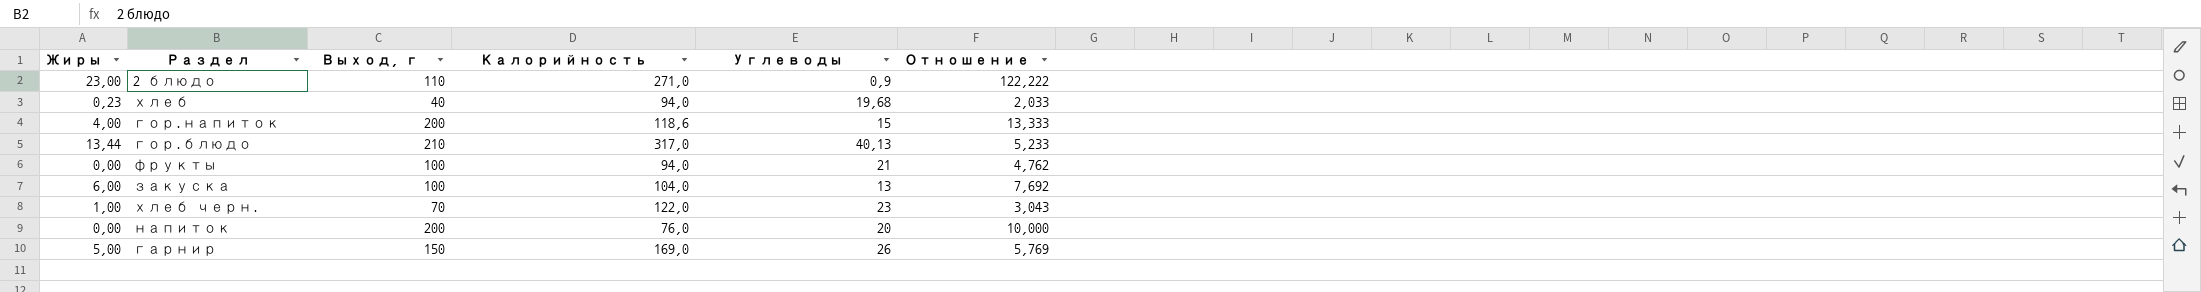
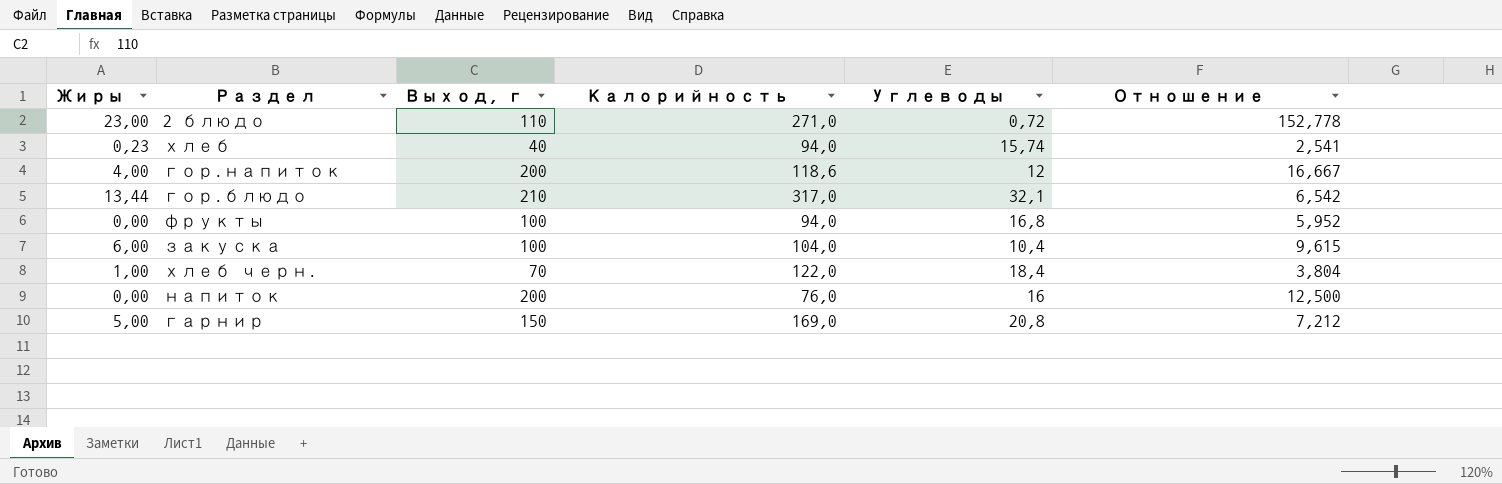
2 блюдо | Углеводы: 0,9 -> 0,72
2 блюдо | Отношение: 122,222 -> 152,778
хлеб | Углеводы: 19,68 -> 15,74
хлеб | Отношение: 2,033 -> 2,541
гор.напиток | Углеводы: 15 -> 12
гор.напиток | Отношение: 13,333 -> 16,667
гор.блюдо | Углеводы: 40,13 -> 32,1
гор.блюдо | Отношение: 5,233 -> 6,542
фрукты | Углеводы: 21 -> 16,8
фрукты | Отношение: 4,762 -> 5,952
закуска | Углеводы: 13 -> 10,4
закуска | Отношение: 7,692 -> 9,615
хлеб черн. | Углеводы: 23 -> 18,4
хлеб черн. | Отношение: 3,043 -> 3,804
напиток | Углеводы: 20 -> 16
напиток | Отношение: 10,000 -> 12,500
гарнир | Углеводы: 26 -> 20,8
гарнир | Отношение: 5,769 -> 7,212

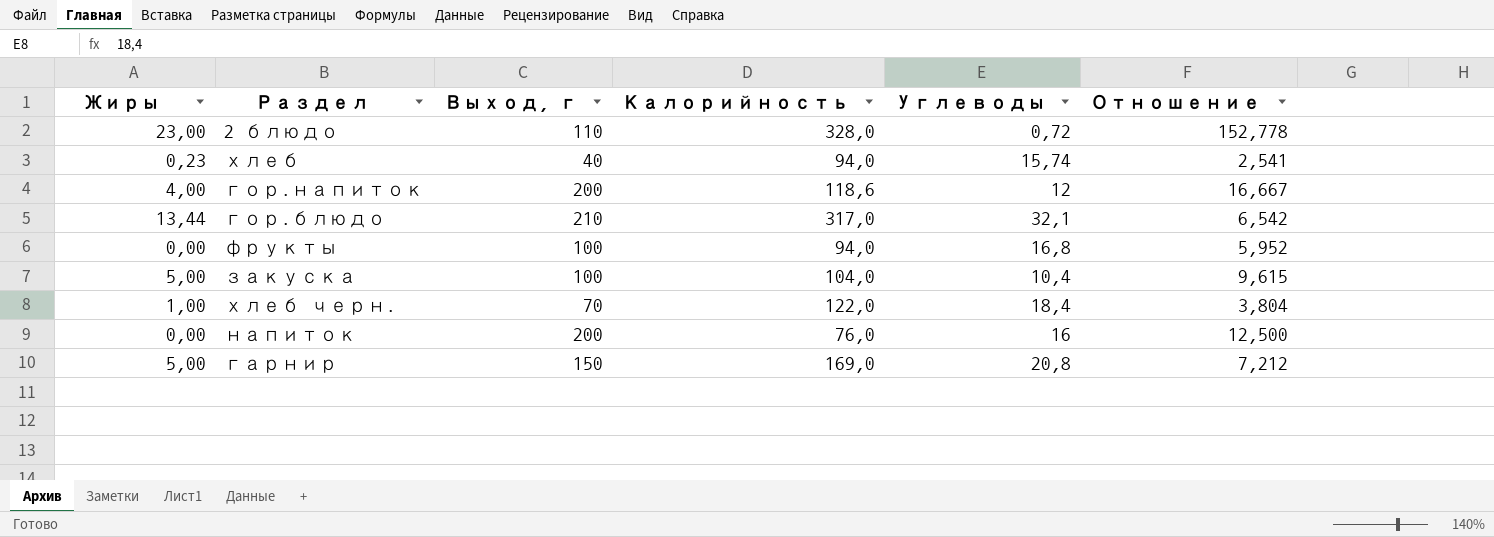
2 блюдо | Калорийность: 271,0 -> 328,0
закуска | Жиры: 6,00 -> 5,00

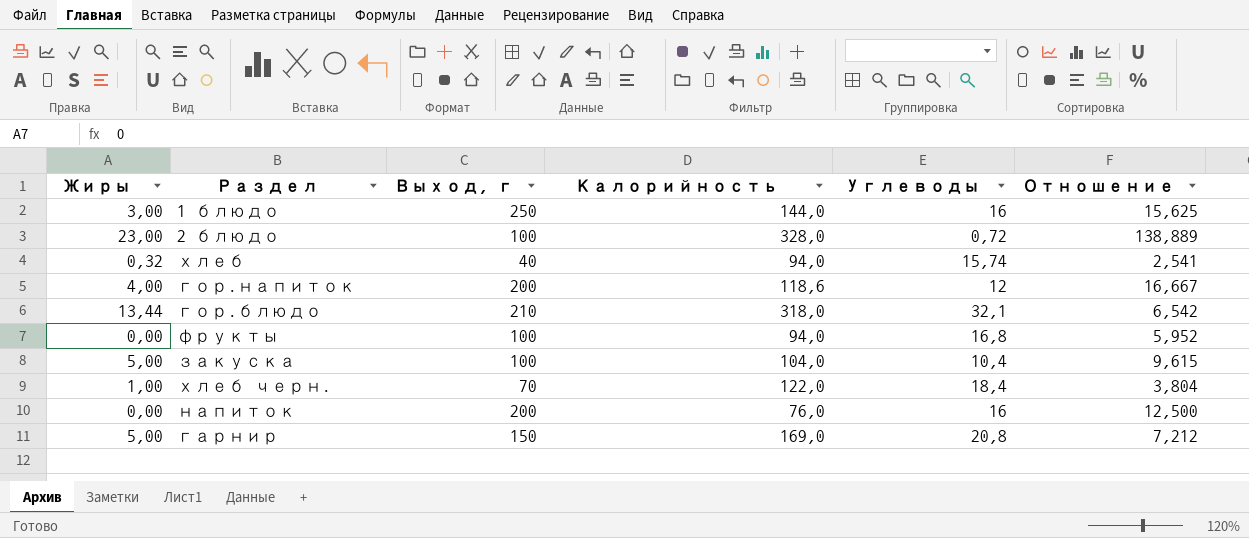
row 1 блюдо: none -> 3,00 | 250 | 144,0 | 16 | 15,625
2 блюдо | Выход, г: 110 -> 100
2 блюдо | Отношение: 152,778 -> 138,889
хлеб | Жиры: 0,23 -> 0,32
гор.блюдо | Калорийность: 317,0 -> 318,0

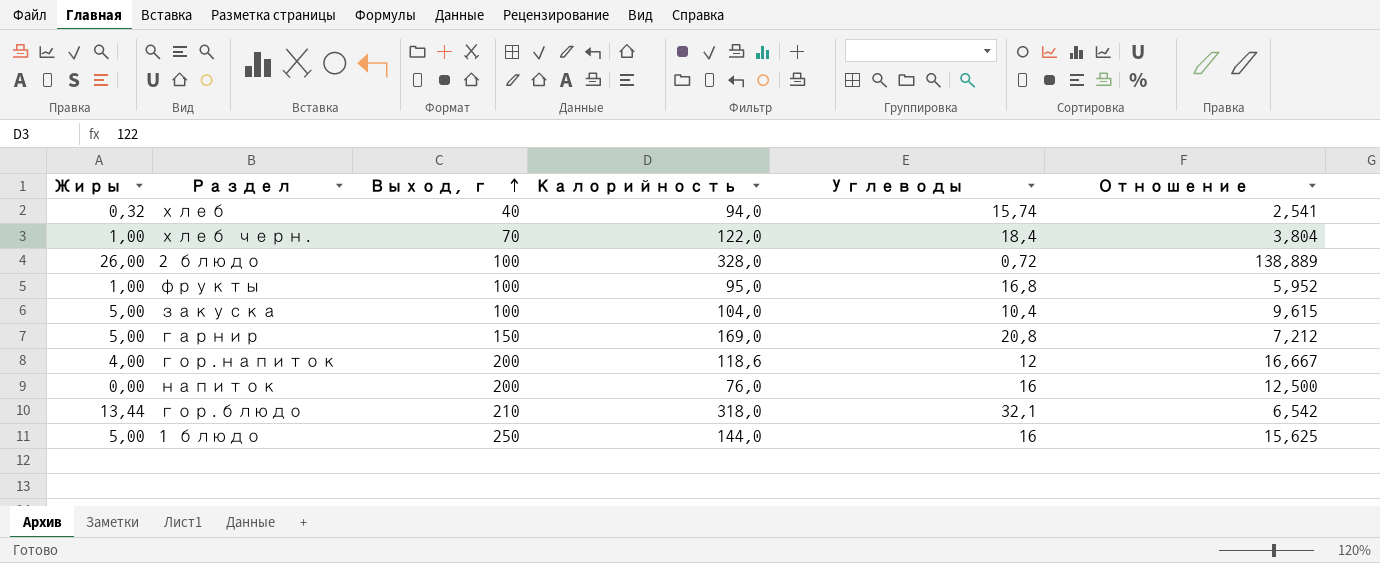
row order: none -> Выход, г ascending
2 блюдо | Жиры: 23,00 -> 26,00
фрукты | Жиры: 0,00 -> 1,00
фрукты | Калорийность: 94,0 -> 95,0
1 блюдо | Жиры: 3,00 -> 5,00

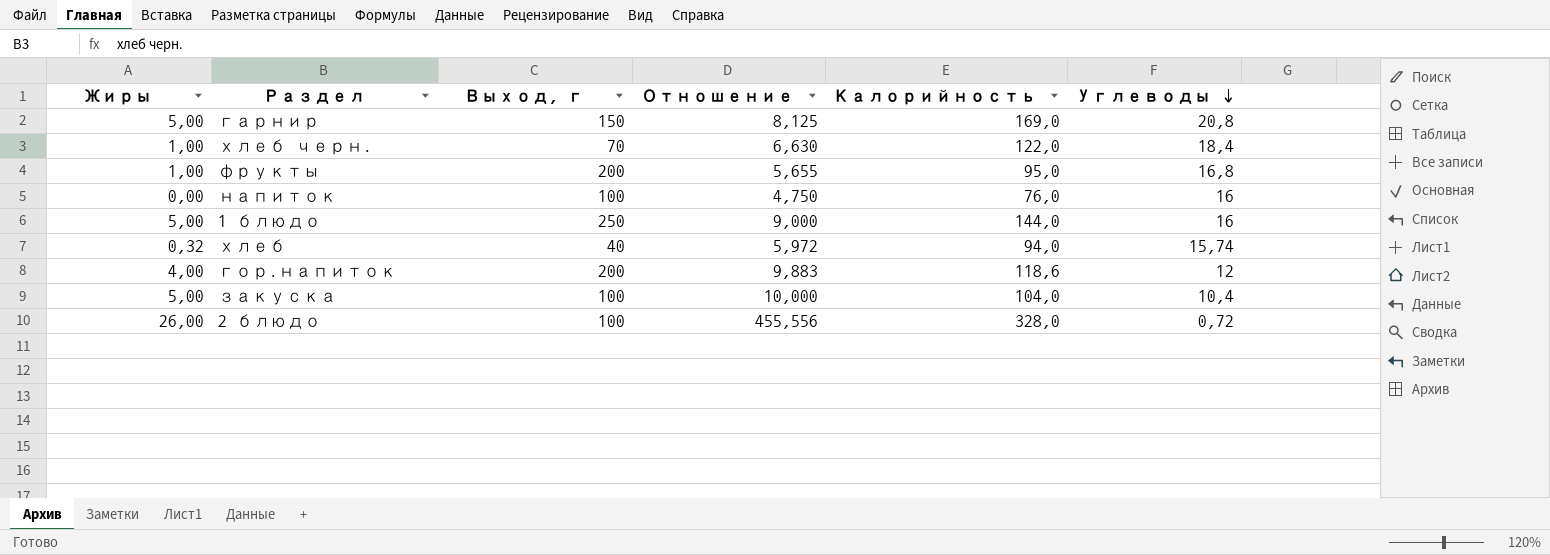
row order: Выход, г ascending -> Углеводы descending
column Отношение | formula: [Выход, г] / [Углеводы] -> [Калорийность] / [Углеводы]
column Отношение | position: 6 -> 4
row гор.блюдо: 13,44 | 210 | 318,0 | 32,1 | 6,542 -> none
фрукты | Выход, г: 100 -> 200
напиток | Выход, г: 200 -> 100

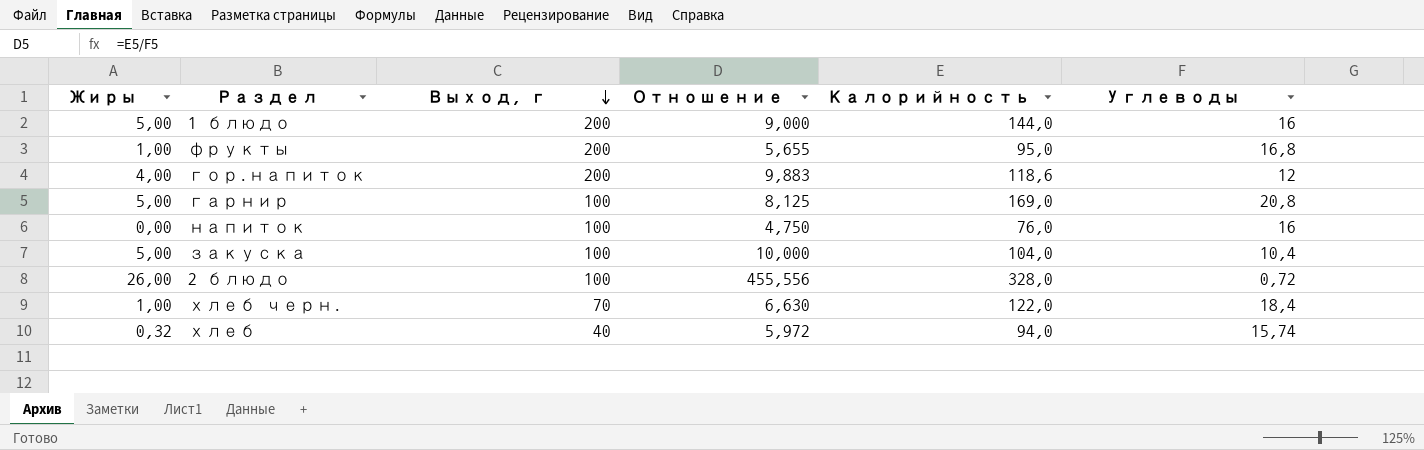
row order: Углеводы descending -> Выход, г descending
1 блюдо | Выход, г: 250 -> 200
гарнир | Выход, г: 150 -> 100

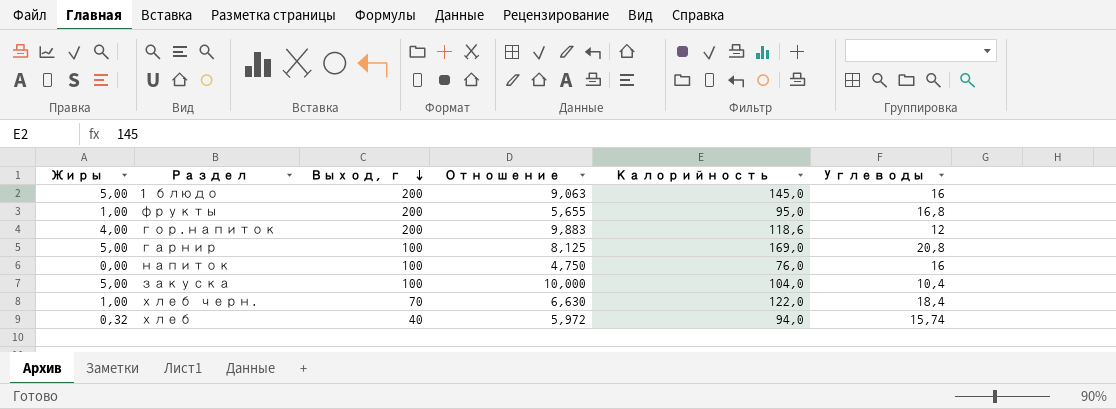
row 2 блюдо: 26,00 | 100 | 455,556 | 328,0 | 0,72 -> none
1 блюдо | Отношение: 9,000 -> 9,063
1 блюдо | Калорийность: 144,0 -> 145,0

